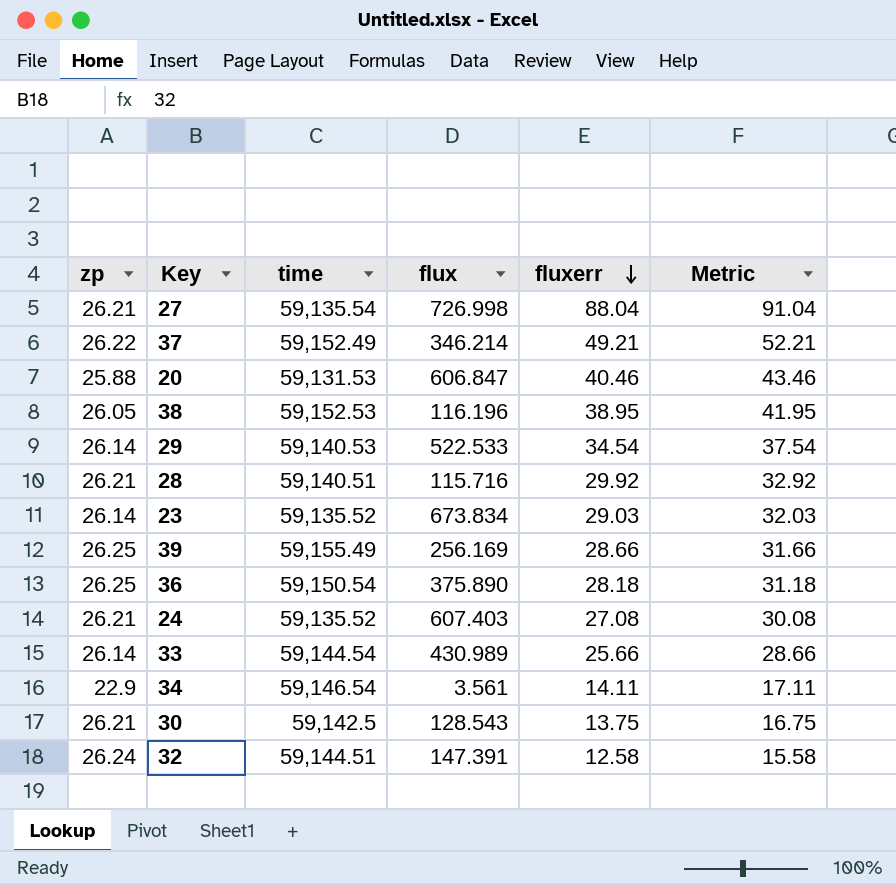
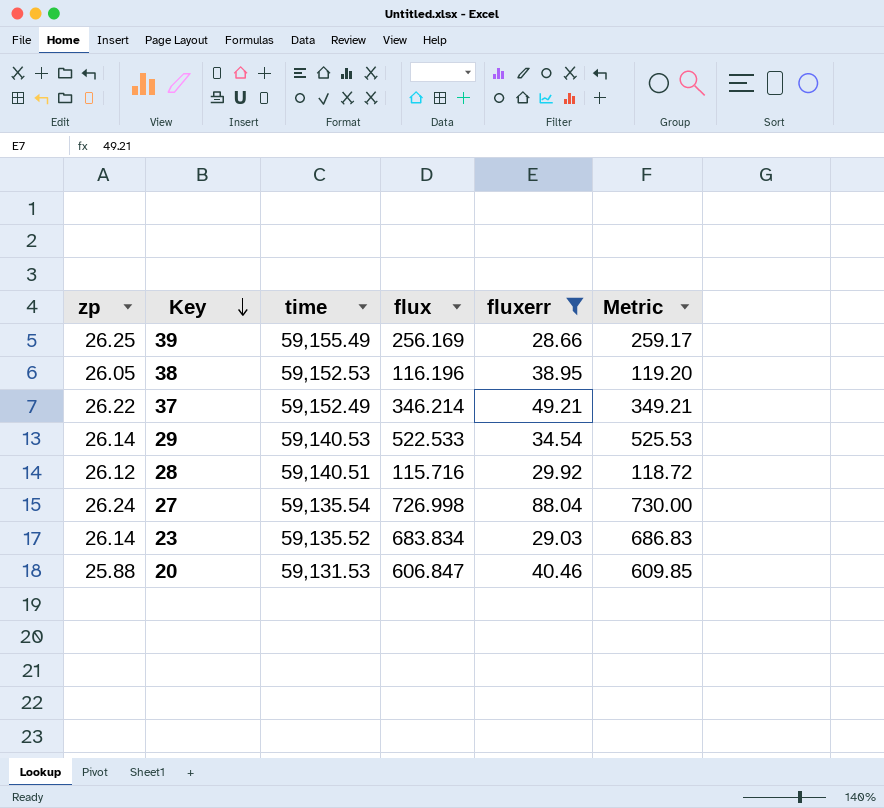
filter: none -> fluxerr >= 28.66
row order: fluxerr descending -> Key descending
column Metric | formula: [fluxerr] + 3 -> [flux] + 3
28 | zp: 26.21 -> 26.12
27 | zp: 26.21 -> 26.24
23 | flux: 673.834 -> 683.834

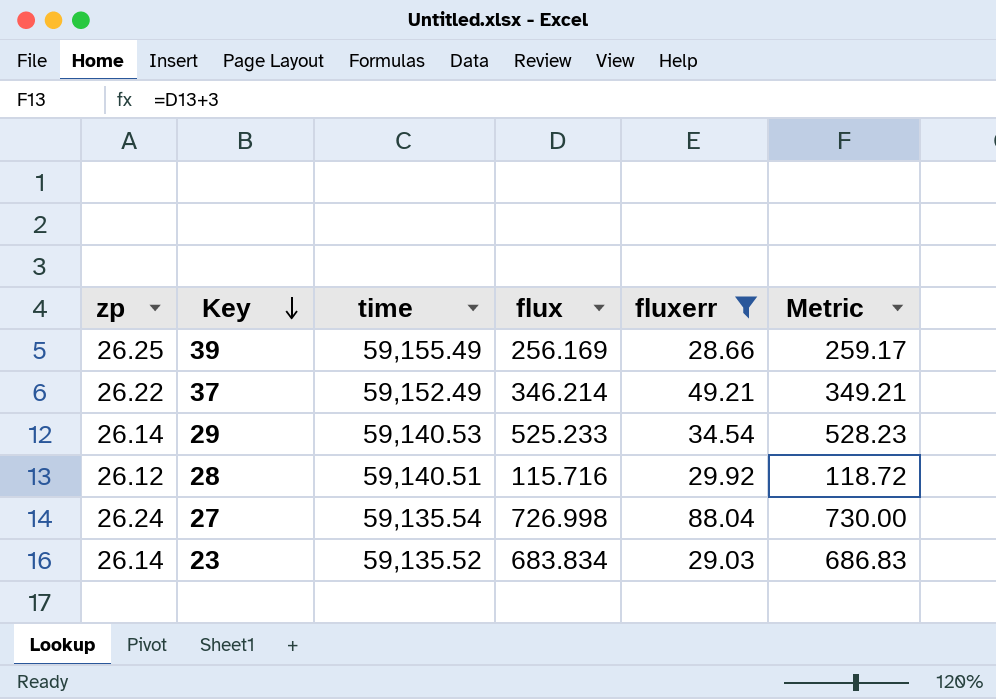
row 38: 26.05 | 59,152.53 | 116.196 | 38.95 | 119.20 -> none
row 20: 25.88 | 59,131.53 | 606.847 | 40.46 | 609.85 -> none
29 | flux: 522.533 -> 525.233
29 | Metric: 525.53 -> 528.23

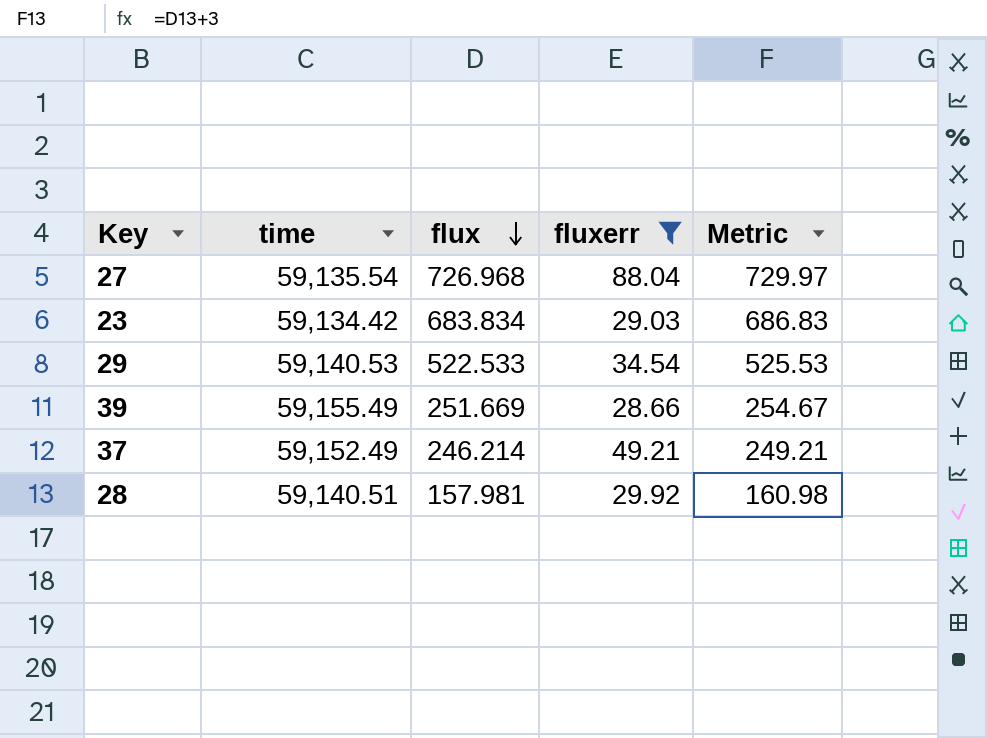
row order: Key descending -> flux descending
column zp | position: 1 -> none
27 | flux: 726.998 -> 726.968
27 | Metric: 730.00 -> 729.97
23 | time: 59,135.52 -> 59,134.42
29 | flux: 525.233 -> 522.533
29 | Metric: 528.23 -> 525.53
39 | flux: 256.169 -> 251.669
39 | Metric: 259.17 -> 254.67
37 | flux: 346.214 -> 246.214
37 | Metric: 349.21 -> 249.21
28 | flux: 115.716 -> 157.981
28 | Metric: 118.72 -> 160.98

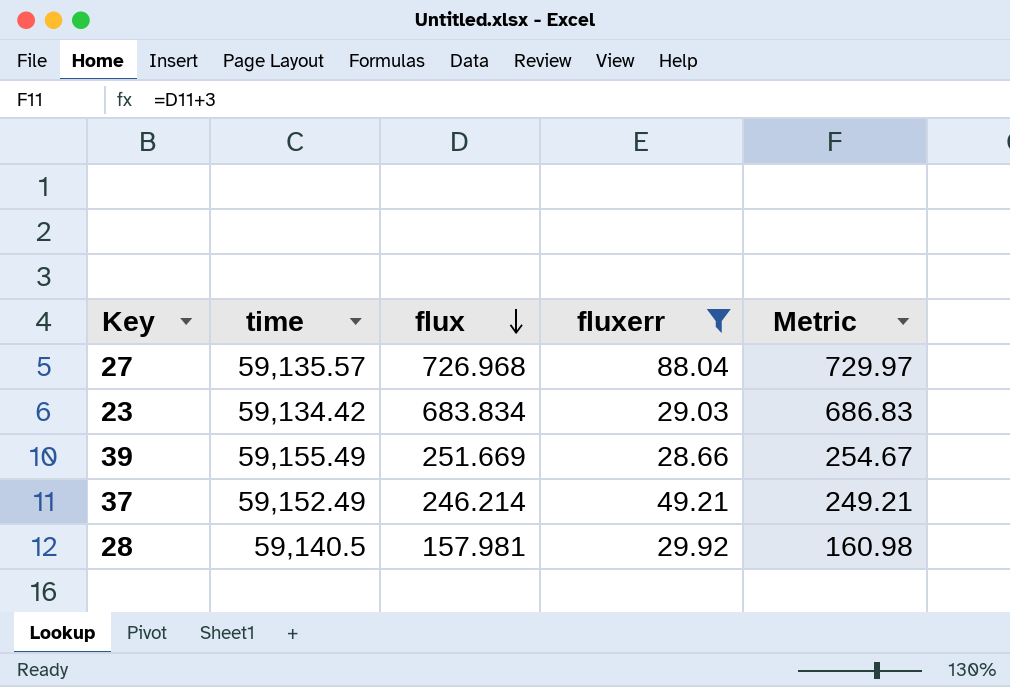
row 29: 59,140.53 | 522.533 | 34.54 | 525.53 -> none
27 | time: 59,135.54 -> 59,135.57
28 | time: 59,140.51 -> 59,140.5

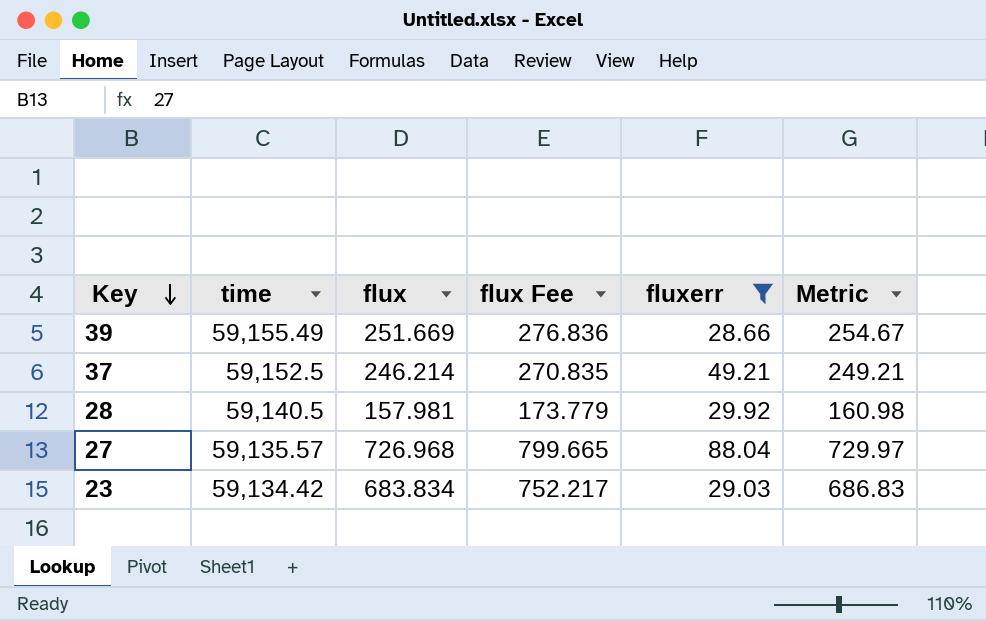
row order: flux descending -> Key descending
column flux Fee | formula: none -> [flux] * 1.1
37 | time: 59,152.49 -> 59,152.5

